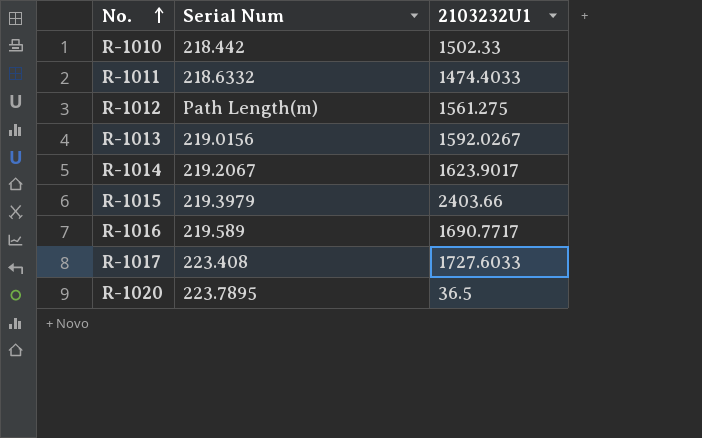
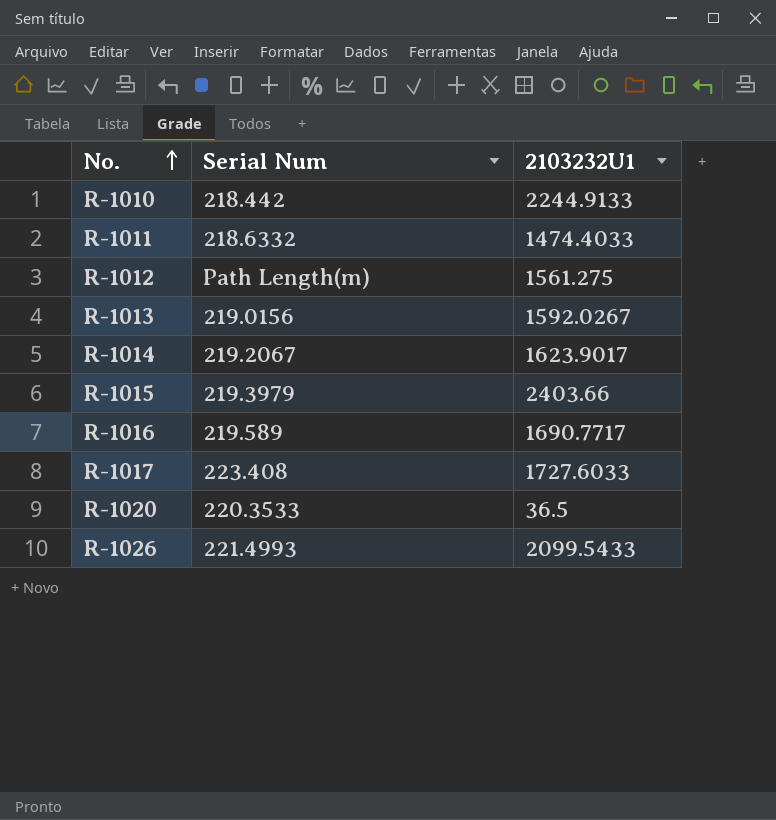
R-1010 | 2103232U1: 1502.33 -> 2244.9133
R-1020 | Serial Num: 223.7895 -> 220.3533
row R-1026: none -> 221.4993 | 2099.5433

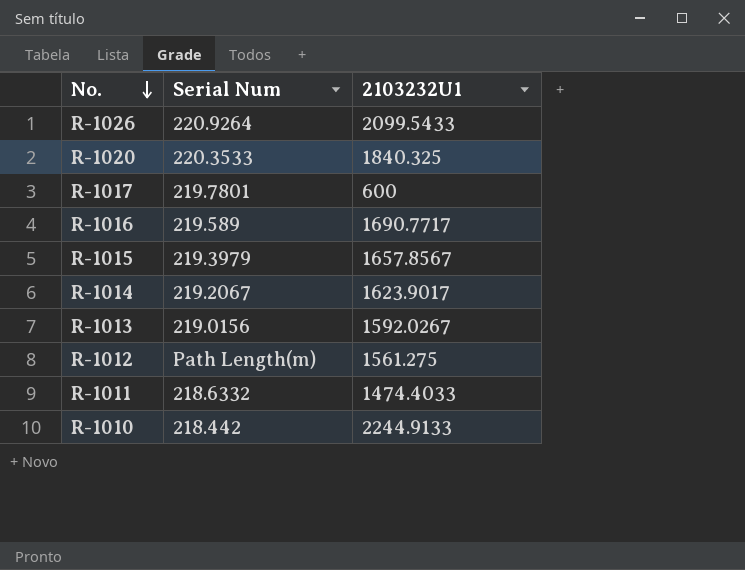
row order: No. ascending -> No. descending
R-1026 | Serial Num: 221.4993 -> 220.9264
R-1020 | 2103232U1: 36.5 -> 1840.325
R-1017 | Serial Num: 223.408 -> 219.7801
R-1017 | 2103232U1: 1727.6033 -> 600
R-1015 | 2103232U1: 2403.66 -> 1657.8567

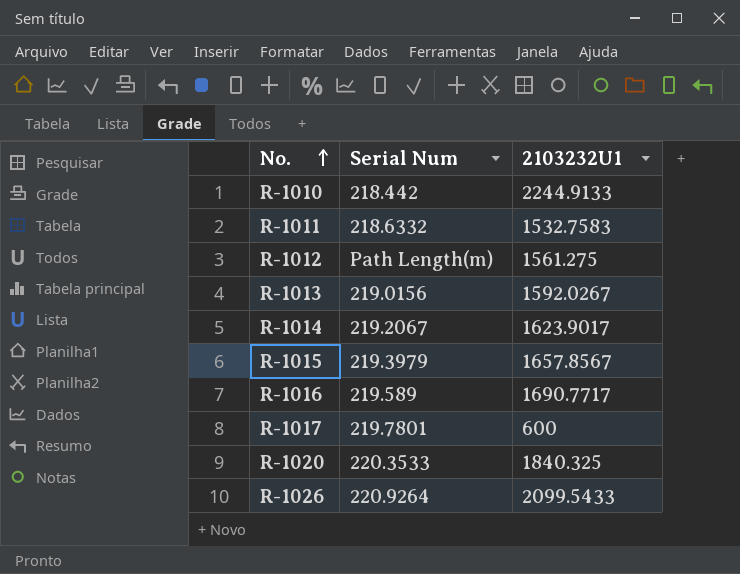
row order: No. descending -> No. ascending
R-1011 | 2103232U1: 1474.4033 -> 1532.7583

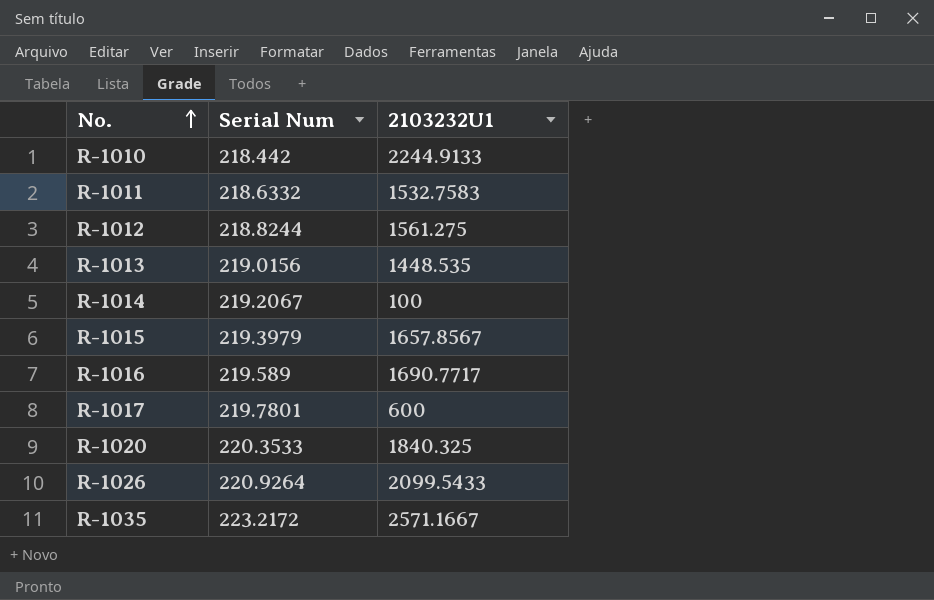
R-1012 | Serial Num: Path Length(m) -> 218.8244
R-1013 | 2103232U1: 1592.0267 -> 1448.535
R-1014 | 2103232U1: 1623.9017 -> 100
row R-1035: none -> 223.2172 | 2571.1667

